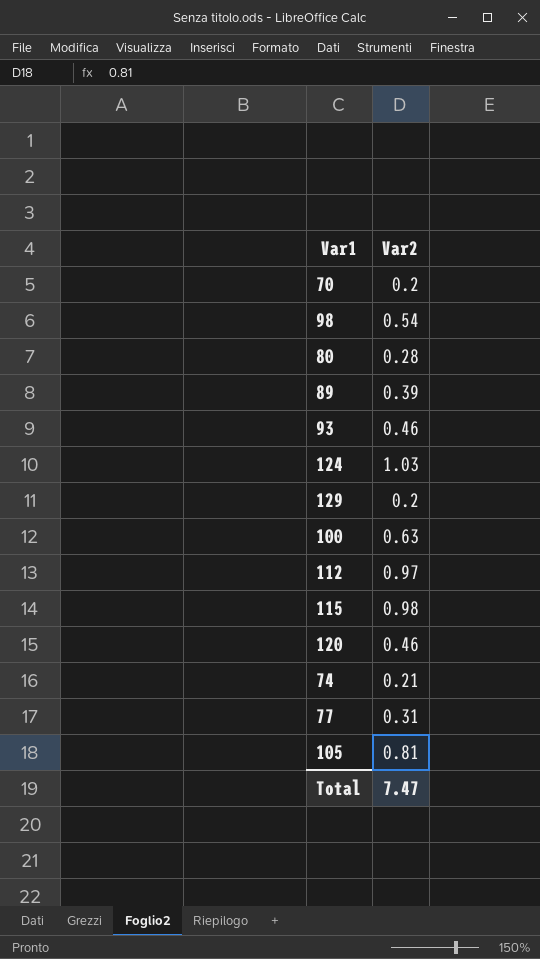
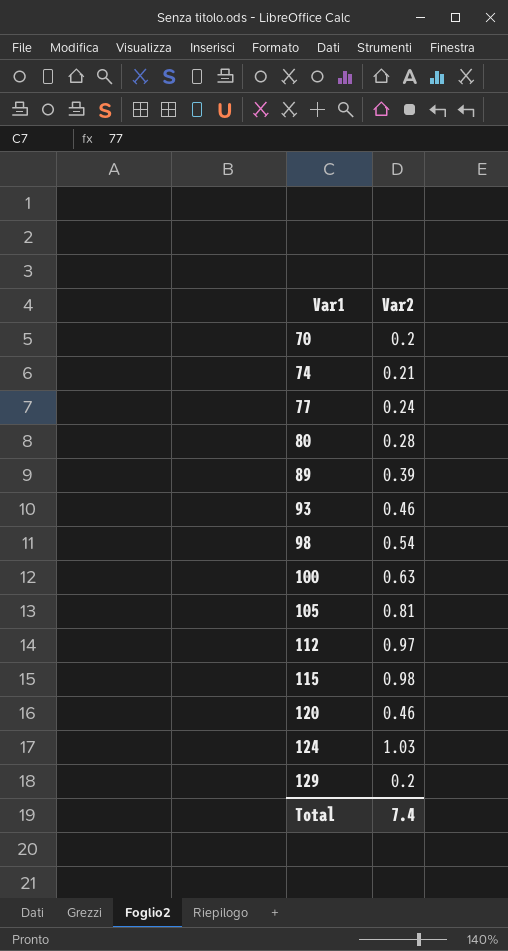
row order: none -> Var1 ascending
77 | Var2: 0.31 -> 0.24
Total | Var2: 7.47 -> 7.4

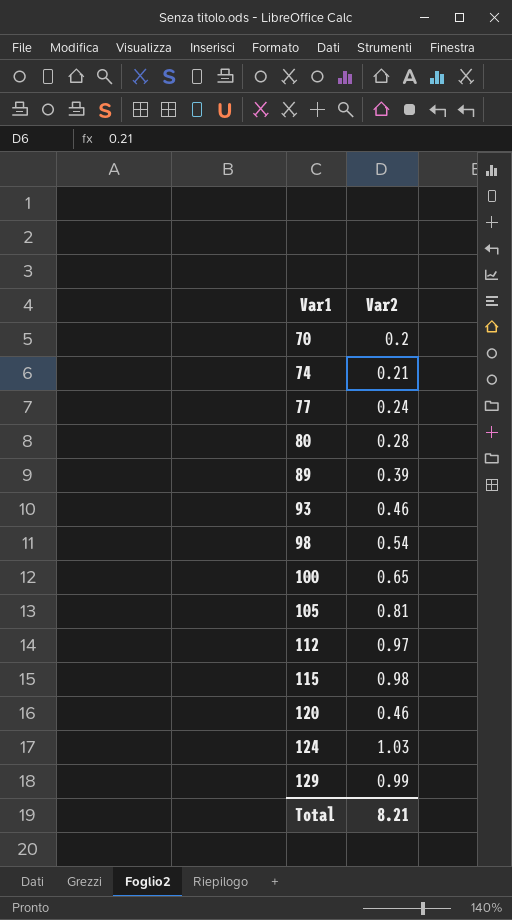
100 | Var2: 0.63 -> 0.65
129 | Var2: 0.2 -> 0.99
Total | Var2: 7.4 -> 8.21

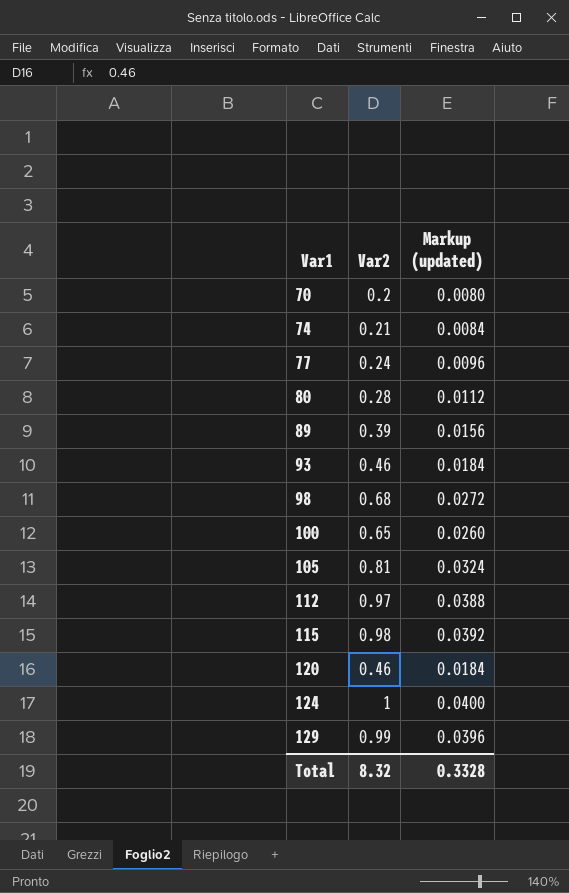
column Markup (updated) | formula: none -> [Var2] * 0.04
98 | Var2: 0.54 -> 0.68
124 | Var2: 1.03 -> 1
Total | Var2: 8.21 -> 8.32

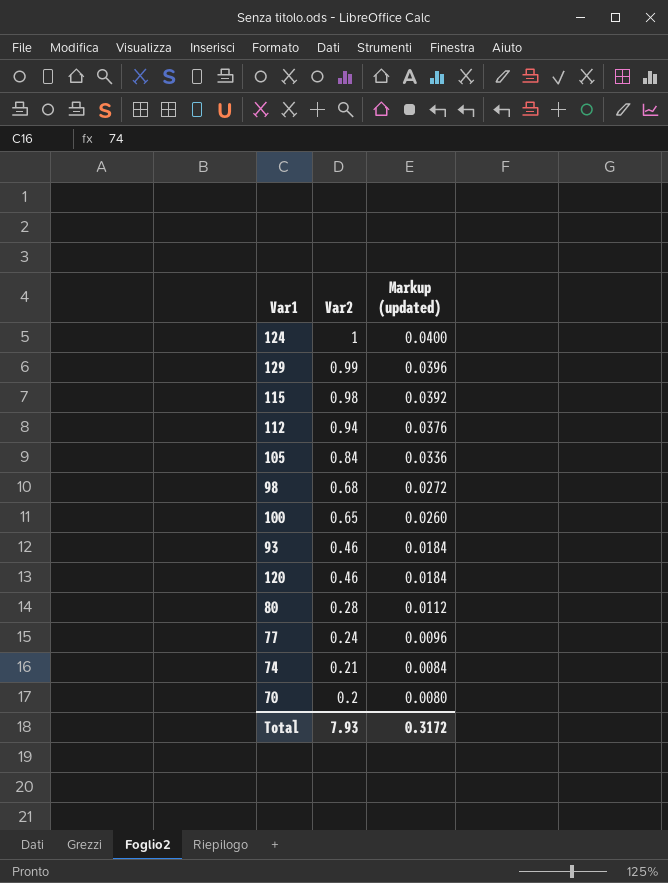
row order: Var1 ascending -> Var2 descending
row 89: 0.39 | 0.0156 -> none
112 | Var2: 0.97 -> 0.94
112 | Markup (updated): 0.0388 -> 0.0376
105 | Var2: 0.81 -> 0.84
105 | Markup (updated): 0.0324 -> 0.0336
Total | Var2: 8.32 -> 7.93
Total | Markup (updated): 0.3328 -> 0.3172

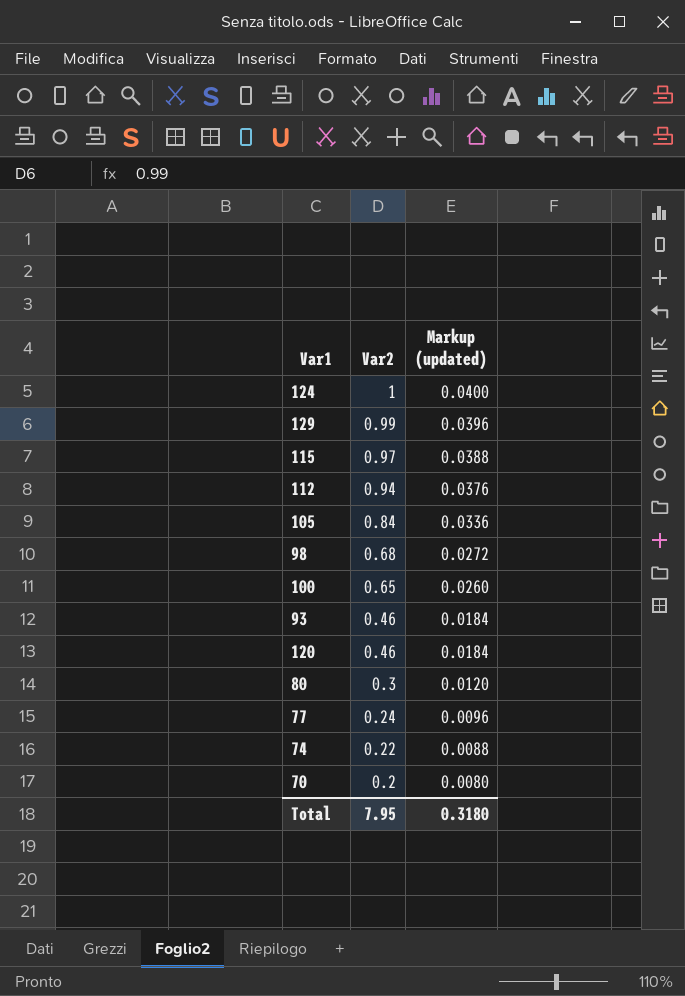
115 | Var2: 0.98 -> 0.97
115 | Markup (updated): 0.0392 -> 0.0388
80 | Var2: 0.28 -> 0.3
80 | Markup (updated): 0.0112 -> 0.0120
74 | Var2: 0.21 -> 0.22
74 | Markup (updated): 0.0084 -> 0.0088
Total | Var2: 7.93 -> 7.95
Total | Markup (updated): 0.3172 -> 0.3180

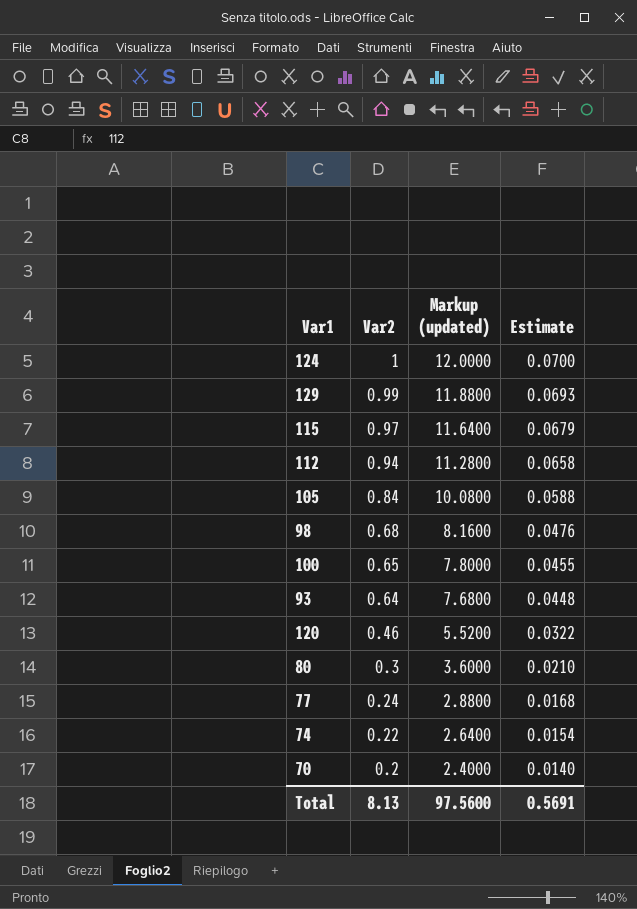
column Markup (updated) | formula: [Var2] * 0.04 -> [Var2] * 12
column Estimate | formula: none -> [Var2] * 0.07
93 | Var2: 0.46 -> 0.64
Total | Var2: 7.95 -> 8.13
Total | Markup (updated): 0.3180 -> 97.5600

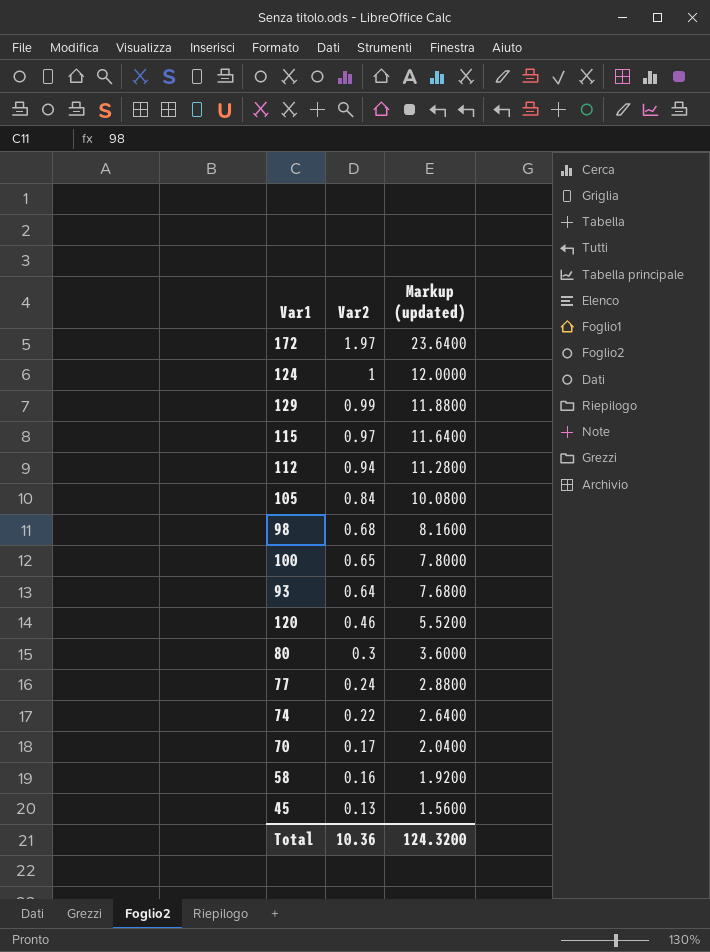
column Estimate | formula: [Var2] * 0.07 -> none
row 172: none -> 1.97 | 23.6400
70 | Var2: 0.2 -> 0.17
70 | Markup (updated): 2.4000 -> 2.0400
row 58: none -> 0.16 | 1.9200
row 45: none -> 0.13 | 1.5600
Total | Var2: 8.13 -> 10.36
Total | Markup (updated): 97.5600 -> 124.3200

